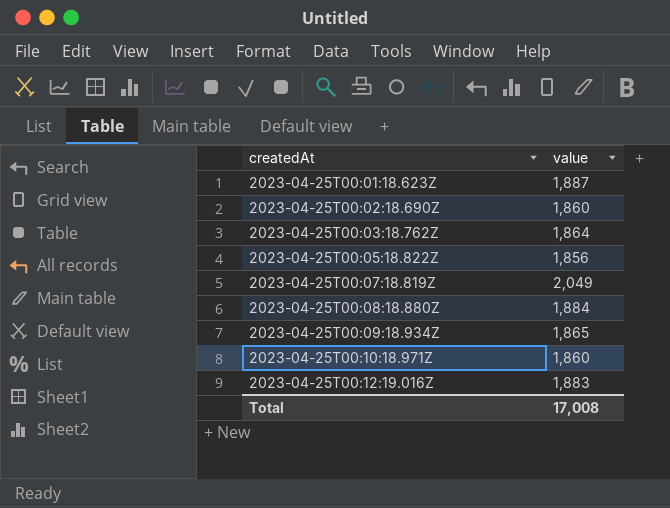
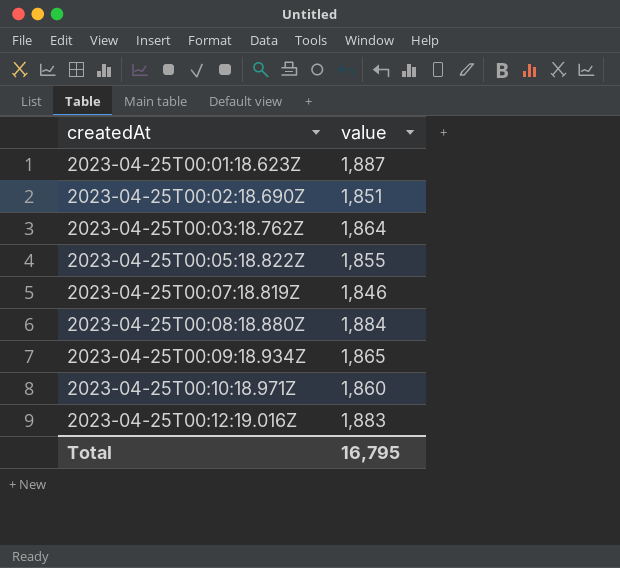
2023-04-25T00:02:18.690Z | value: 1,860 -> 1,851
2023-04-25T00:05:18.822Z | value: 1,856 -> 1,855
2023-04-25T00:07:18.819Z | value: 2,049 -> 1,846
Total | value: 17,008 -> 16,795

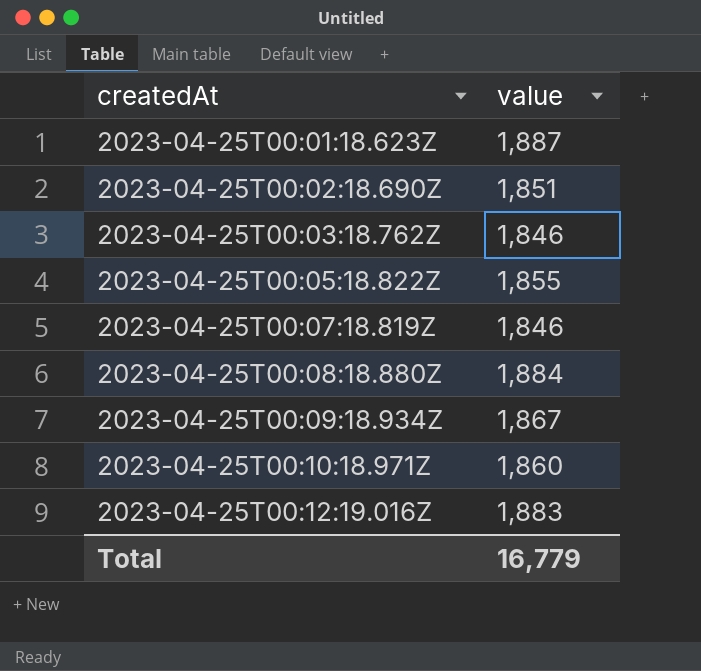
2023-04-25T00:03:18.762Z | value: 1,864 -> 1,846
2023-04-25T00:09:18.934Z | value: 1,865 -> 1,867
Total | value: 16,795 -> 16,779

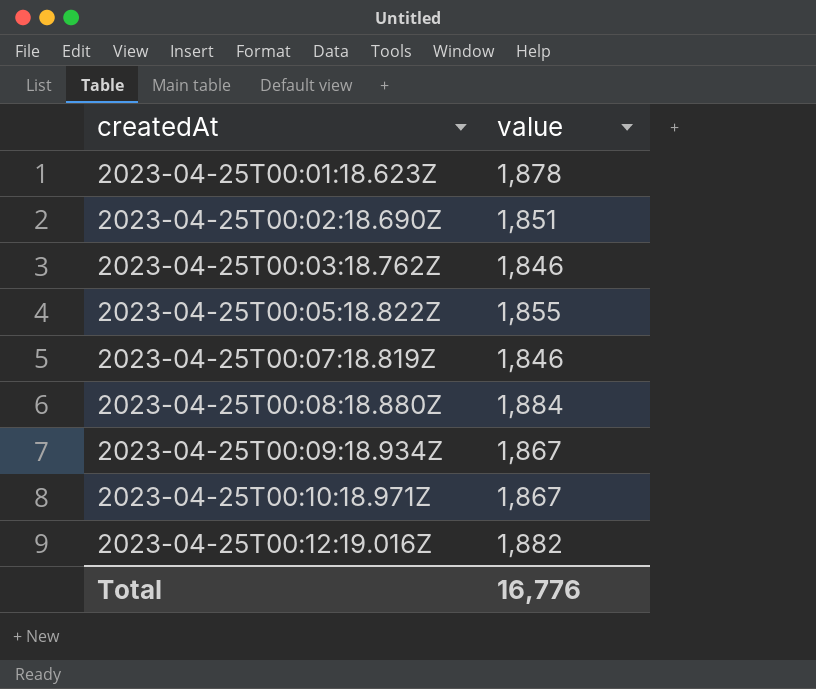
2023-04-25T00:01:18.623Z | value: 1,887 -> 1,878
2023-04-25T00:10:18.971Z | value: 1,860 -> 1,867
2023-04-25T00:12:19.016Z | value: 1,883 -> 1,882
Total | value: 16,779 -> 16,776

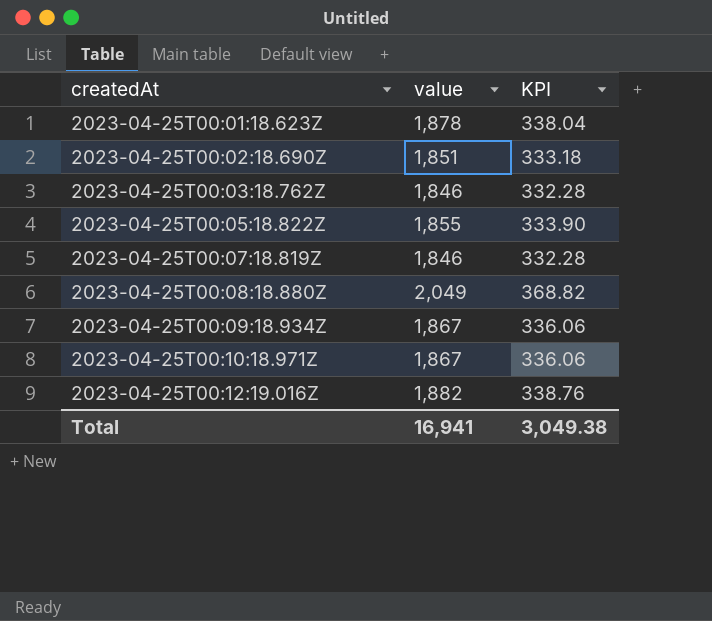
column KPI | formula: none -> [value] * 0.18
2023-04-25T00:08:18.880Z | value: 1,884 -> 2,049
Total | value: 16,776 -> 16,941

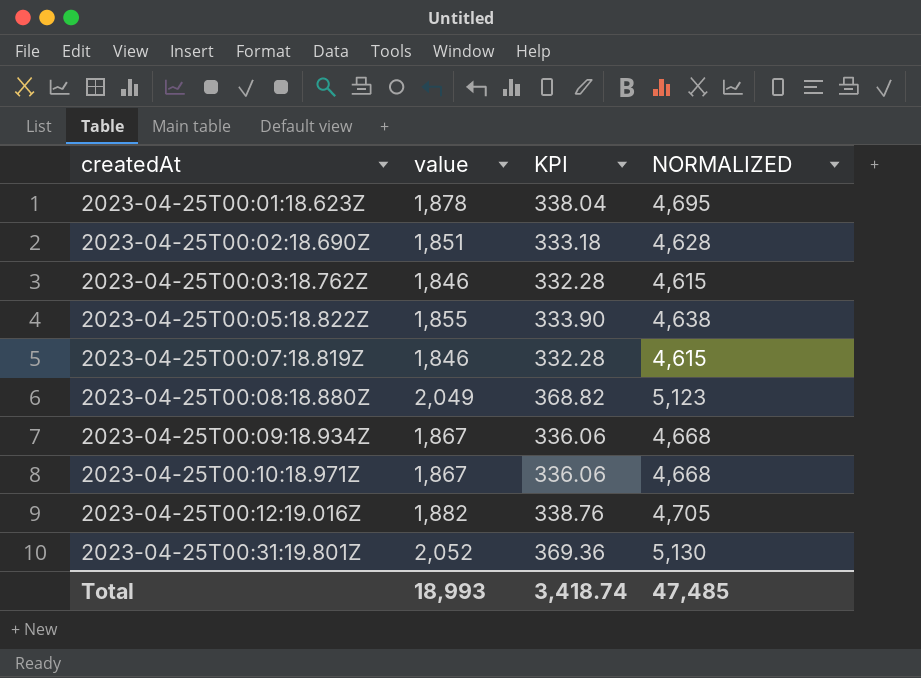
column NORMALIZED | formula: none -> [value] * 2.5
row 2023-04-25T00:31:19.801Z: none -> 2,052 | 369.36 | 5,130
Total | value: 16,941 -> 18,993
Total | KPI: 3,049.38 -> 3,418.74

